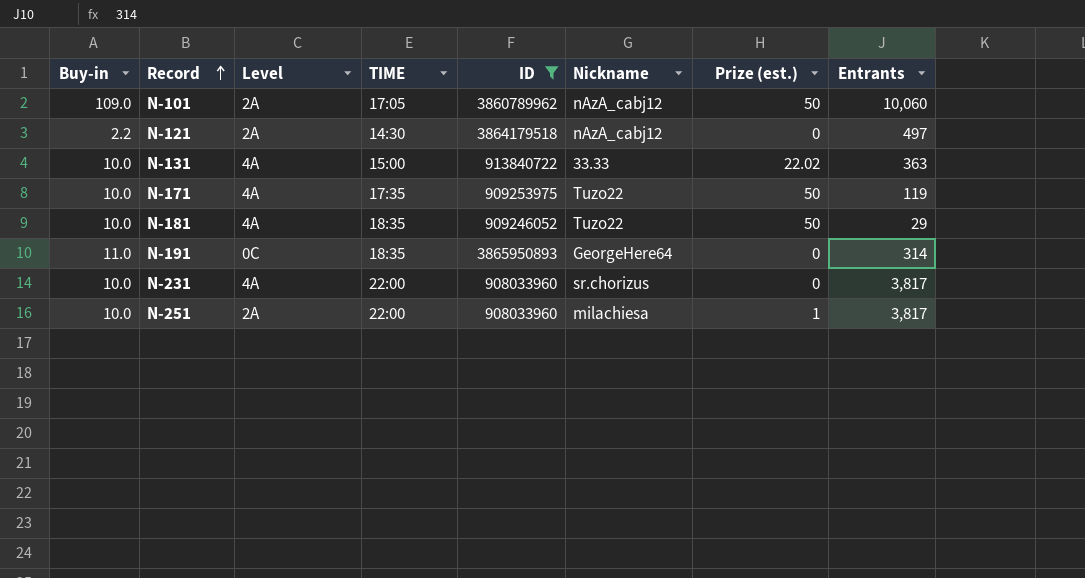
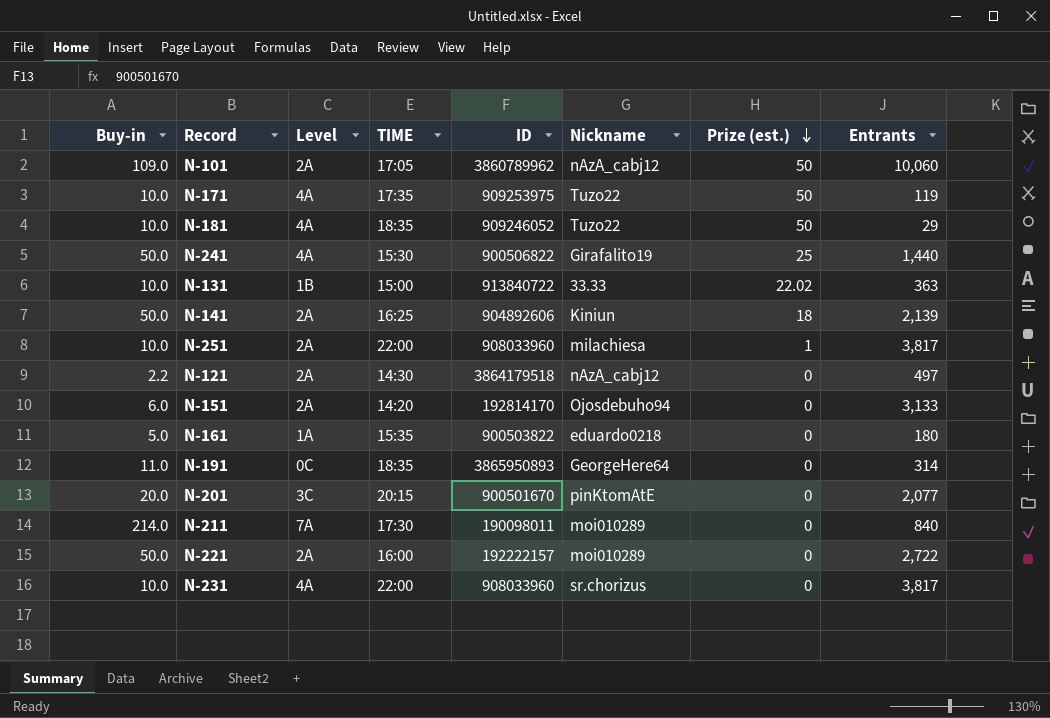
filter: ID >= 908033960 -> none
row order: Record ascending -> Prize (est.) descending
N-131 | Level: 4A -> 1B

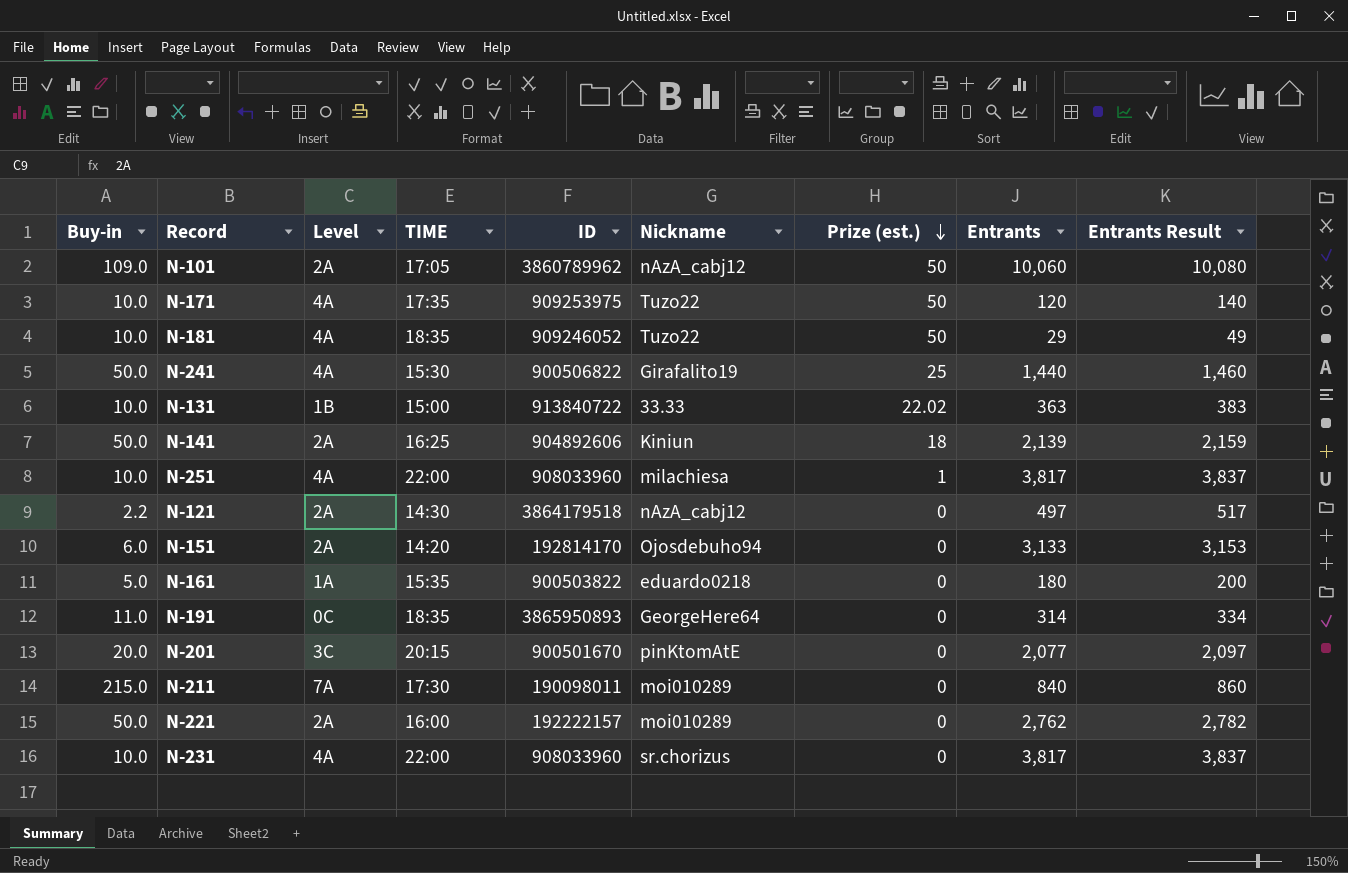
column Entrants Result | formula: none -> [Entrants] + 20
N-171 | Entrants: 119 -> 120
N-251 | Level: 2A -> 4A
N-211 | Buy-in: 214.0 -> 215.0
N-221 | Entrants: 2,722 -> 2,762

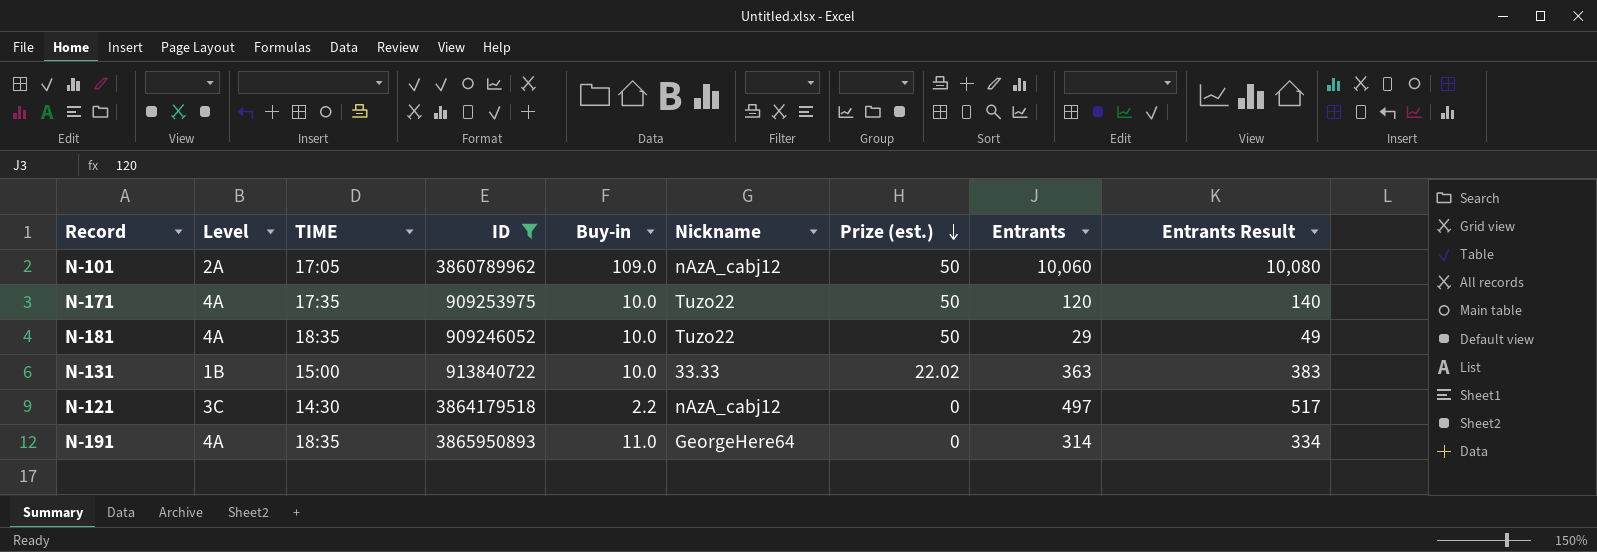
filter: none -> ID >= 909246052
column Buy-in | position: 1 -> 5
N-121 | Level: 2A -> 3C
N-191 | Level: 0C -> 4A

